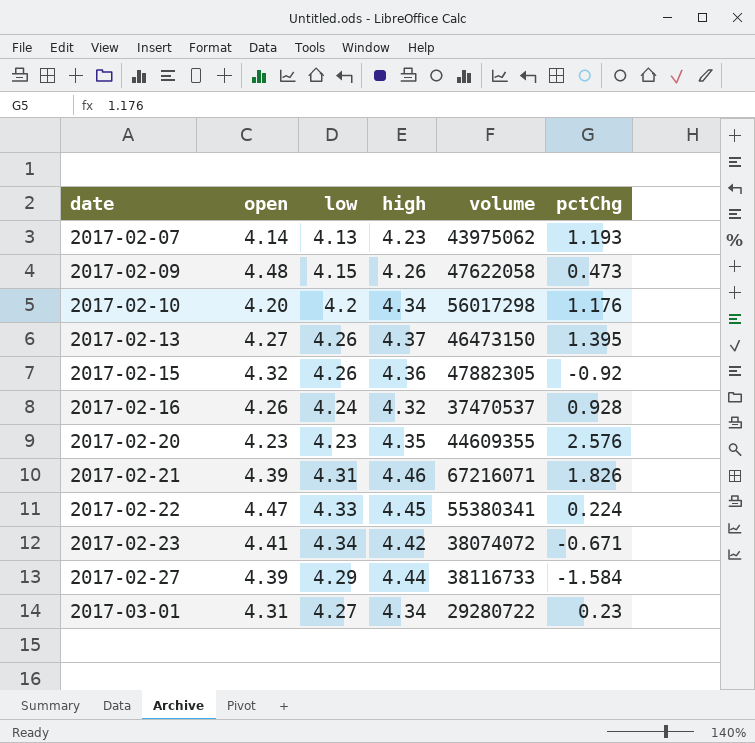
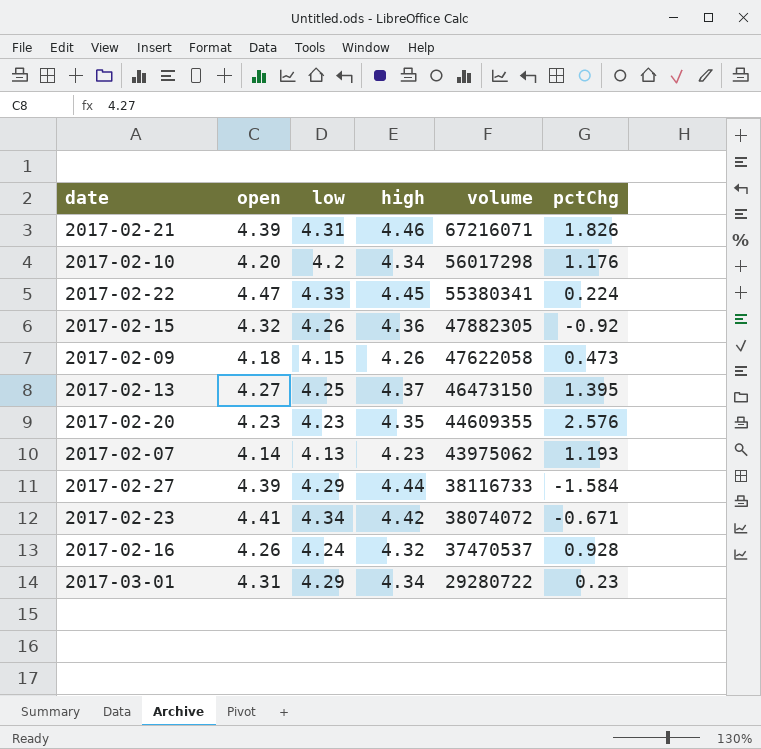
row order: date ascending -> volume descending
2017-02-09 | open: 4.48 -> 4.18
2017-02-13 | low: 4.26 -> 4.25
2017-03-01 | low: 4.27 -> 4.29

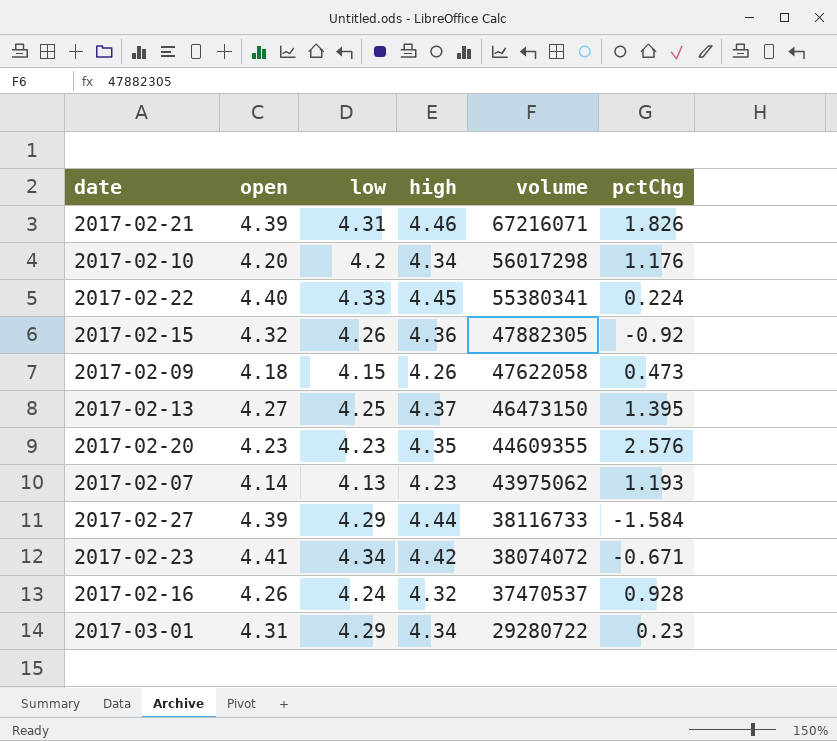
2017-02-22 | open: 4.47 -> 4.40

